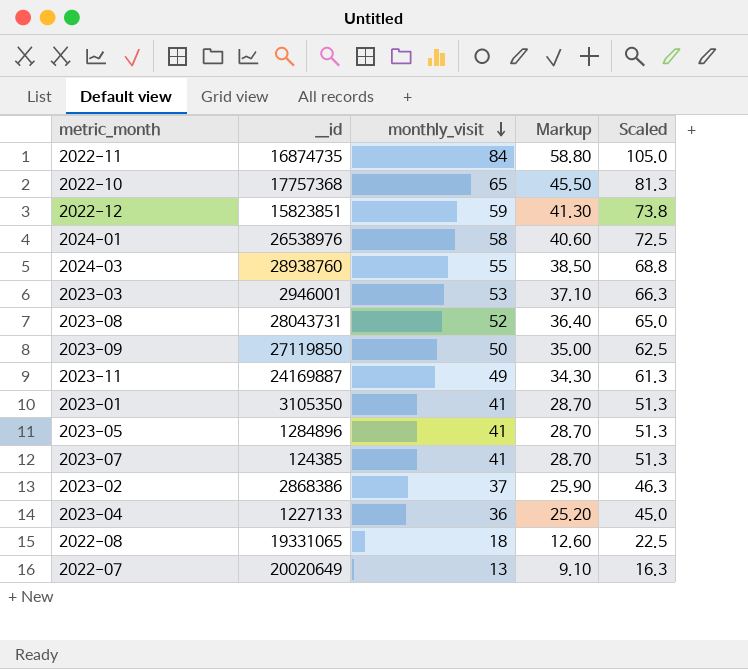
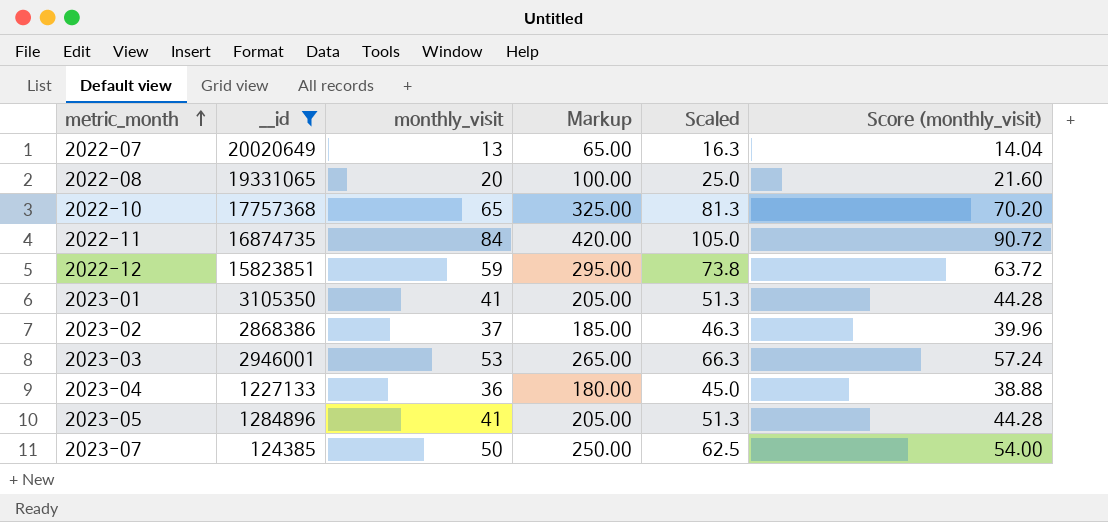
filter: none -> __id <= 20020649
row order: monthly_visit descending -> metric_month ascending
column Markup | formula: [monthly_visit] * 0.7 -> [monthly_visit] * 5
column Score (monthly_visit) | formula: none -> [monthly_visit] * 1.08
2022-08 | monthly_visit: 18 -> 20
2022-08 | Scaled: 22.5 -> 25.0
2023-07 | monthly_visit: 41 -> 50
2023-07 | Scaled: 51.3 -> 62.5

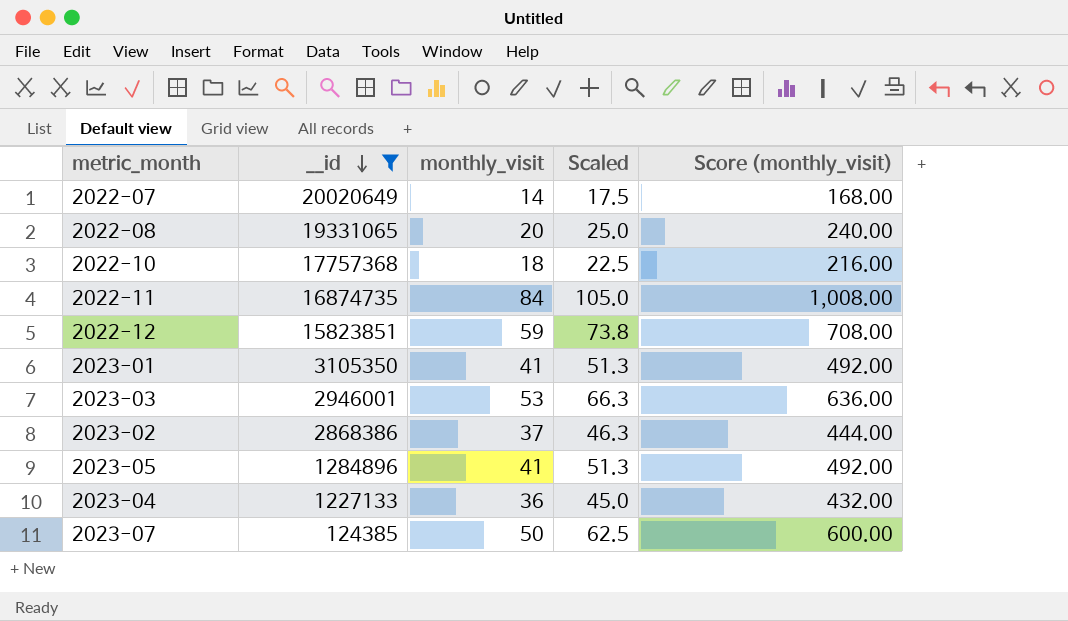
row order: metric_month ascending -> __id descending
column Markup | formula: [monthly_visit] * 5 -> none
column Score (monthly_visit) | formula: [monthly_visit] * 1.08 -> [monthly_visit] * 12
2022-07 | monthly_visit: 13 -> 14
2022-07 | Scaled: 16.3 -> 17.5
2022-10 | monthly_visit: 65 -> 18
2022-10 | Scaled: 81.3 -> 22.5

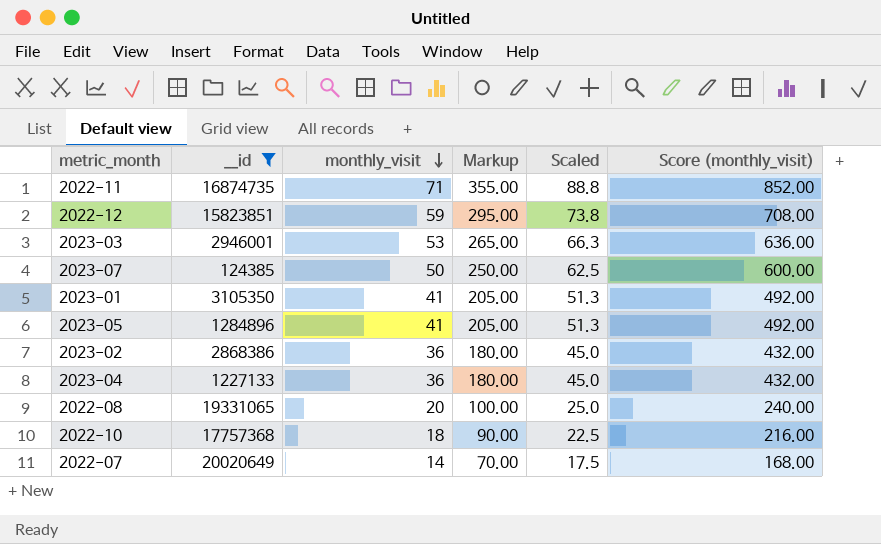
row order: __id descending -> monthly_visit descending
column Markup | formula: none -> [monthly_visit] * 5
2022-11 | monthly_visit: 84 -> 71
2022-11 | Scaled: 105.0 -> 88.8
2022-11 | Score (monthly_visit): 1,008.00 -> 852.00
2023-02 | monthly_visit: 37 -> 36
2023-02 | Scaled: 46.3 -> 45.0
2023-02 | Score (monthly_visit): 444.00 -> 432.00

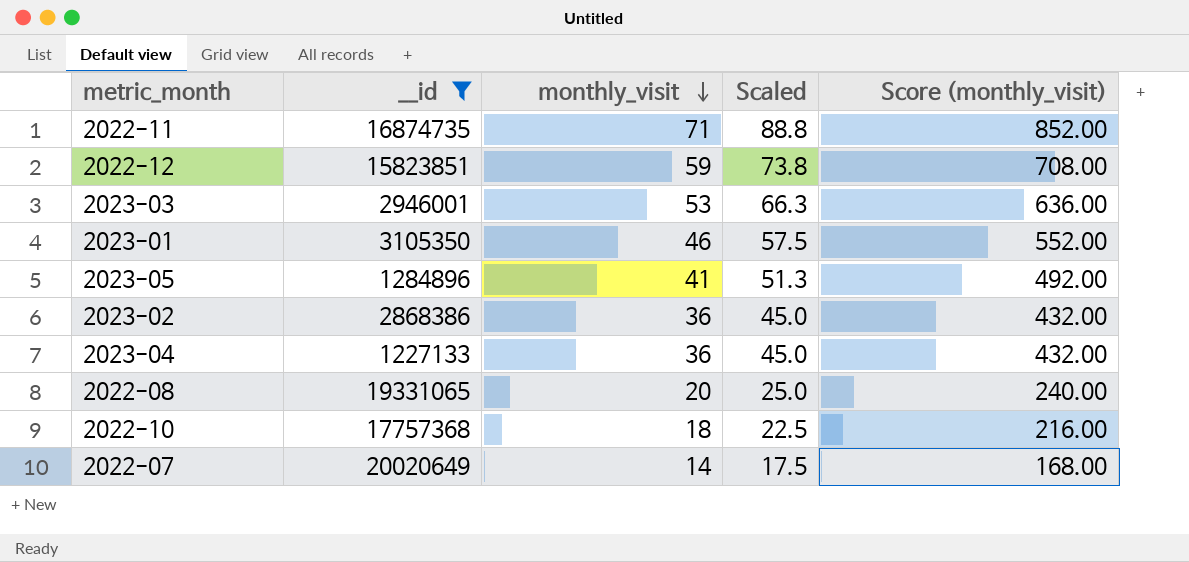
column Markup | formula: [monthly_visit] * 5 -> none
row 2023-07: 124385 | 50 | 250.00 | 62.5 | 600.00 -> none
2023-01 | monthly_visit: 41 -> 46
2023-01 | Scaled: 51.3 -> 57.5
2023-01 | Score (monthly_visit): 492.00 -> 552.00

